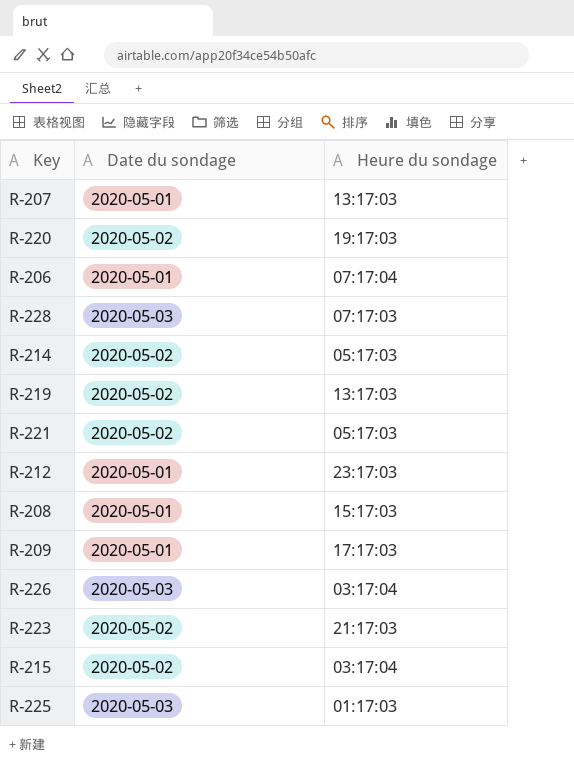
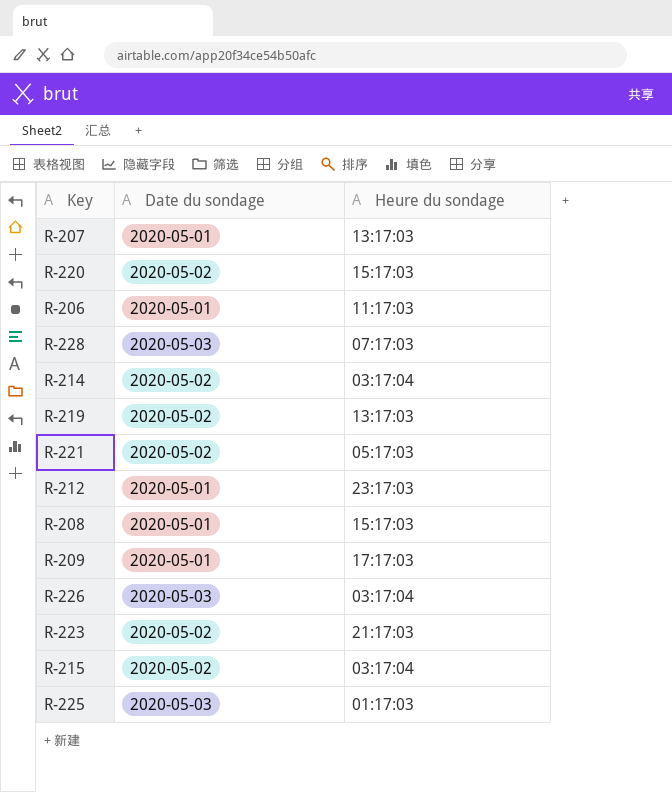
R-220 | Heure du sondage: 19:17:03 -> 15:17:03
R-206 | Heure du sondage: 07:17:04 -> 11:17:03
R-214 | Heure du sondage: 05:17:03 -> 03:17:04

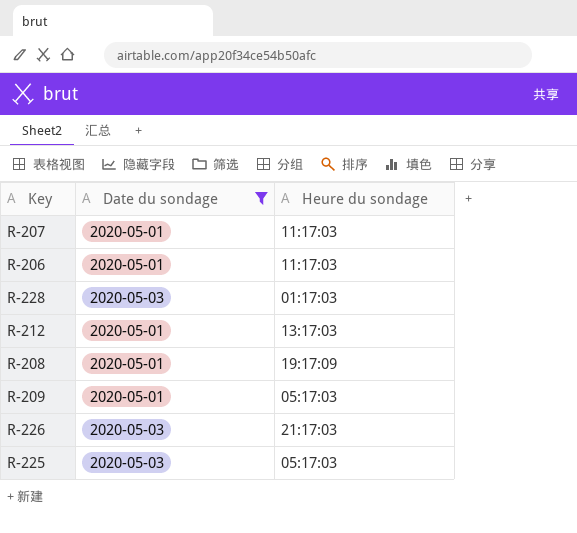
filter: none -> Date du sondage != 2020-05-02
R-207 | Heure du sondage: 13:17:03 -> 11:17:03
R-228 | Heure du sondage: 07:17:03 -> 01:17:03
R-212 | Heure du sondage: 23:17:03 -> 13:17:03
R-208 | Heure du sondage: 15:17:03 -> 19:17:09
R-209 | Heure du sondage: 17:17:03 -> 05:17:03
R-226 | Heure du sondage: 03:17:04 -> 21:17:03
R-225 | Heure du sondage: 01:17:03 -> 05:17:03

